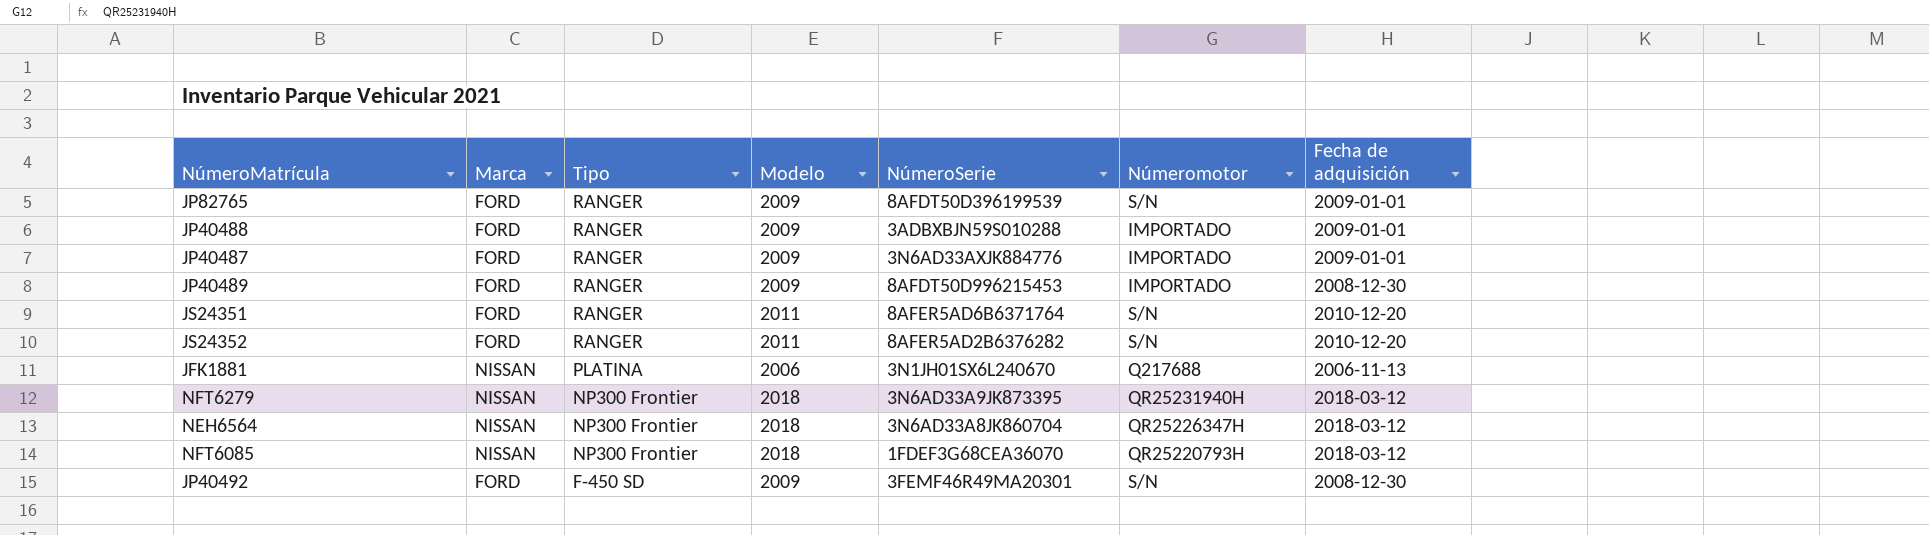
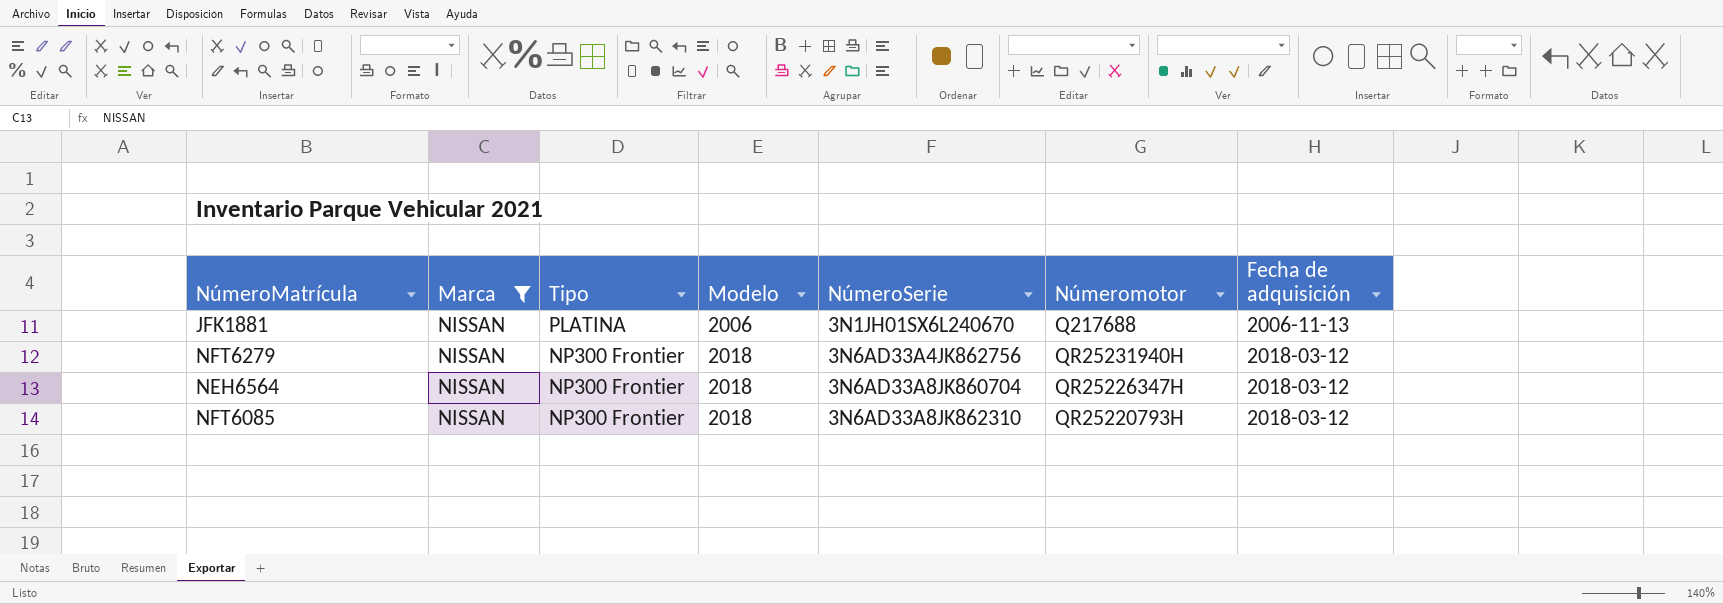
filter: none -> Marca = NISSAN
NFT6279 | NúmeroSerie: 3N6AD33A9JK873395 -> 3N6AD33A4JK862756
NFT6085 | NúmeroSerie: 1FDEF3G68CEA36070 -> 3N6AD33A8JK862310

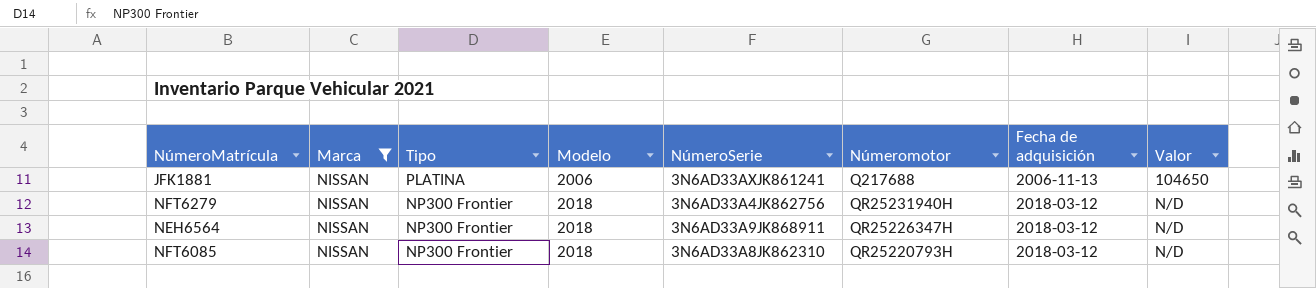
column Valor | position: none -> 8
JFK1881 | NúmeroSerie: 3N1JH01SX6L240670 -> 3N6AD33AXJK861241
NEH6564 | NúmeroSerie: 3N6AD33A8JK860704 -> 3N6AD33A9JK868911

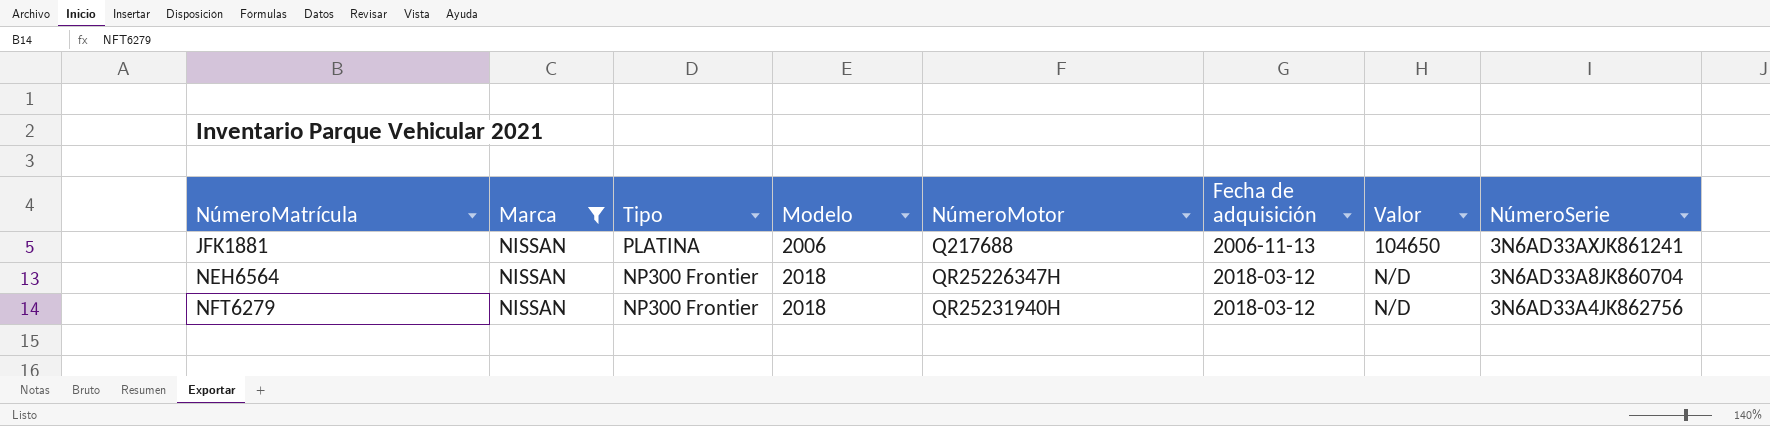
row order: Tipo descending -> NúmeroMatrícula ascending
column name: Númeromotor -> NúmeroMotor
column NúmeroSerie | position: 5 -> 8
row NFT6085: NISSAN | NP300 Frontier | 2018 | 3N6AD33A8JK862310 | QR25220793H | 2018-03-12 | N/D -> none
NEH6564 | NúmeroSerie: 3N6AD33A9JK868911 -> 3N6AD33A8JK860704

